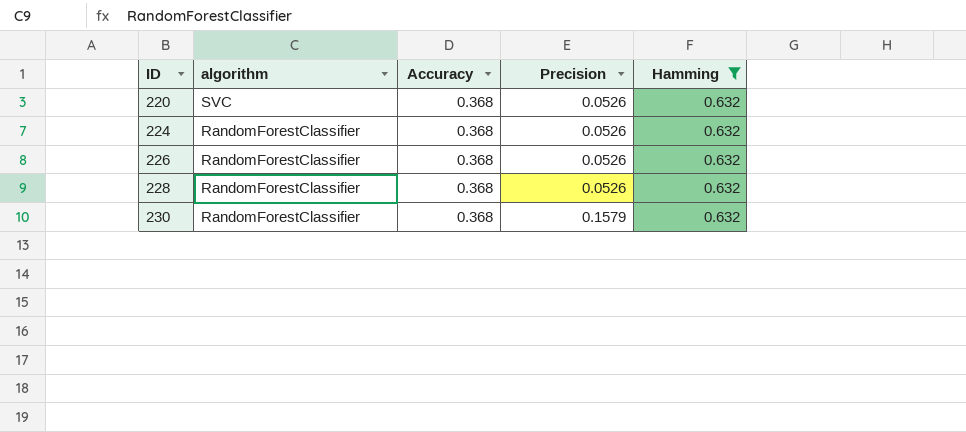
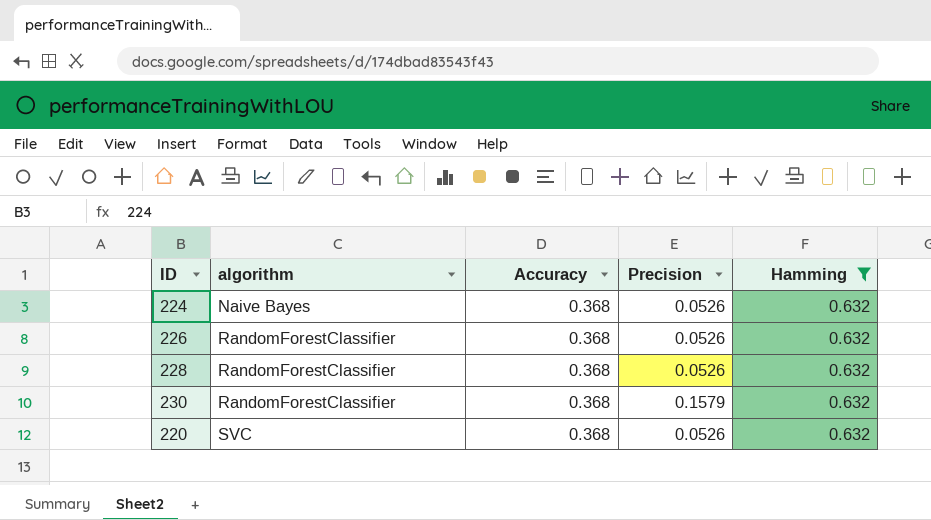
row order: ID ascending -> algorithm ascending
224 | algorithm: RandomForestClassifier -> Naive Bayes

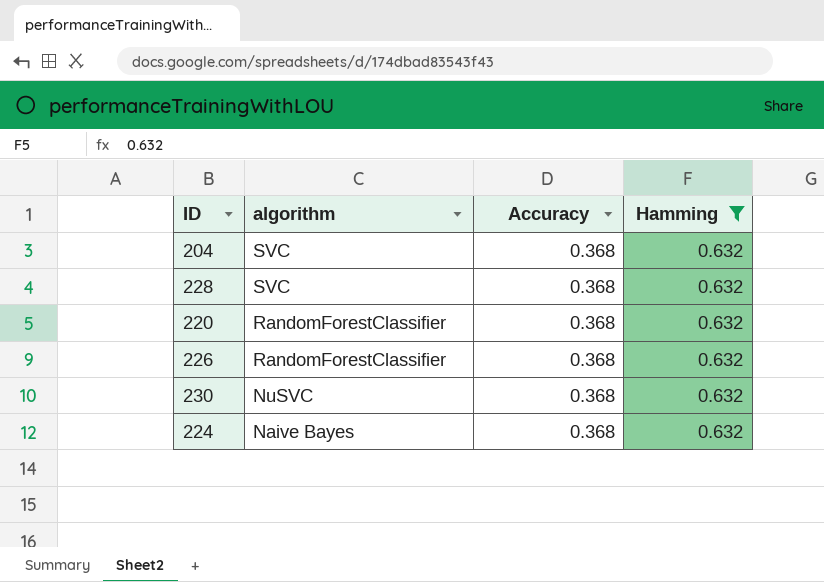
row order: algorithm ascending -> algorithm descending
column Precision | position: 4 -> none
row 204: none -> SVC | 0.368 | 0.632
228 | algorithm: RandomForestClassifier -> SVC
220 | algorithm: SVC -> RandomForestClassifier
230 | algorithm: RandomForestClassifier -> NuSVC

